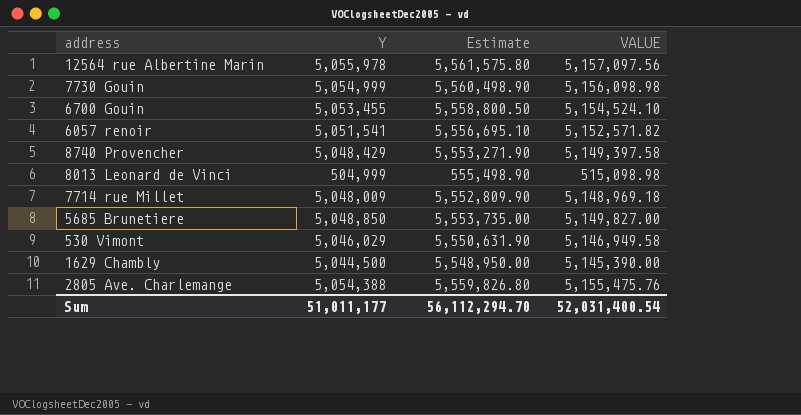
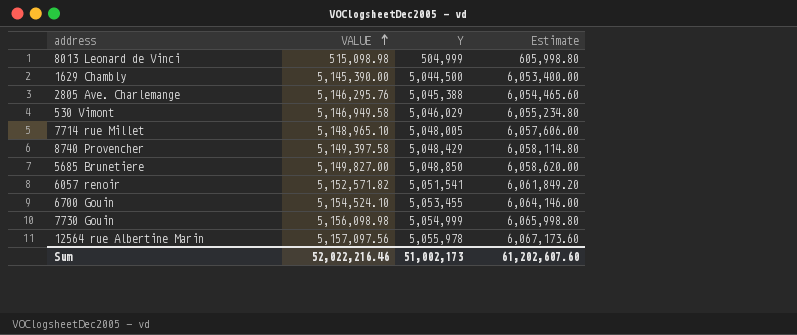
row order: none -> VALUE ascending
column VALUE | position: 4 -> 2
column Estimate | formula: [Y] * 1.1 -> [Y] * 1.2
2805 Ave. Charlemange | VALUE: 5,155,475.76 -> 5,146,295.76
2805 Ave. Charlemange | Y: 5,054,388 -> 5,045,388
7714 rue Millet | VALUE: 5,148,969.18 -> 5,148,965.10
7714 rue Millet | Y: 5,048,009 -> 5,048,005
Sum | VALUE: 52,031,400.54 -> 52,022,216.46
Sum | Y: 51,011,177 -> 51,002,173
Sum | Estimate: 56,112,294.70 -> 61,202,607.60

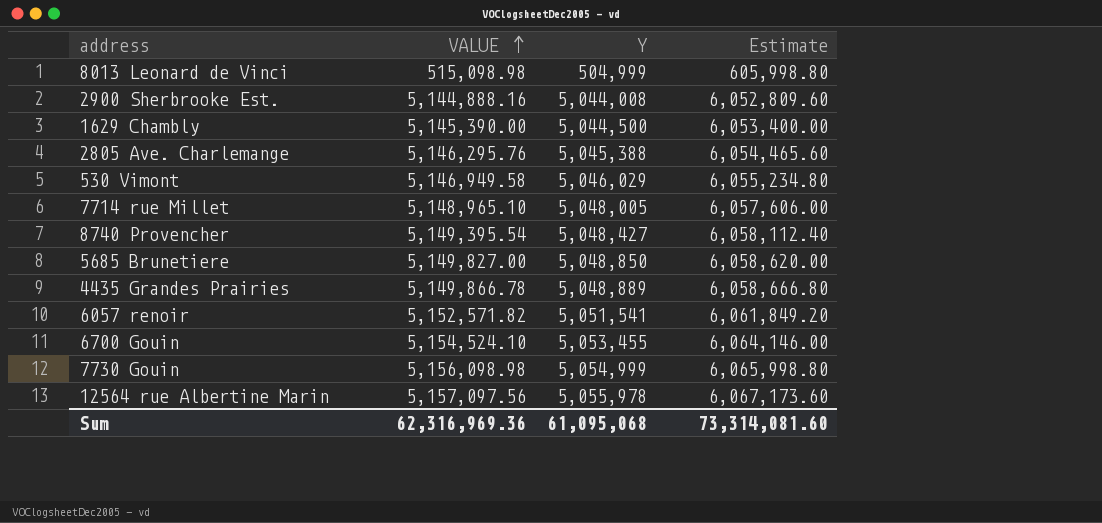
row 2900 Sherbrooke Est.: none -> 5,144,888.16 | 5,044,008 | 6,052,809.60
8740 Provencher | VALUE: 5,149,397.58 -> 5,149,395.54
8740 Provencher | Y: 5,048,429 -> 5,048,427
8740 Provencher | Estimate: 6,058,114.80 -> 6,058,112.40
row 4435 Grandes Prairies: none -> 5,149,866.78 | 5,048,889 | 6,058,666.80
Sum | VALUE: 52,022,216.46 -> 62,316,969.36
Sum | Y: 51,002,173 -> 61,095,068
Sum | Estimate: 61,202,607.60 -> 73,314,081.60

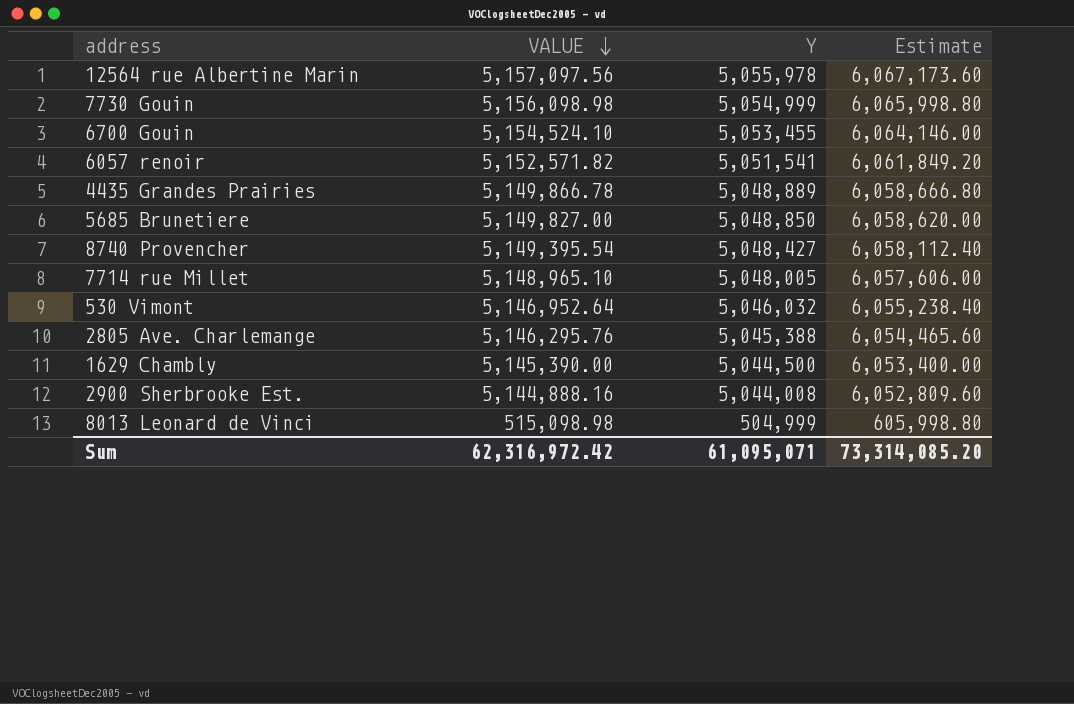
row order: VALUE ascending -> VALUE descending
530 Vimont | VALUE: 5,146,949.58 -> 5,146,952.64
530 Vimont | Y: 5,046,029 -> 5,046,032
530 Vimont | Estimate: 6,055,234.80 -> 6,055,238.40
Sum | VALUE: 62,316,969.36 -> 62,316,972.42
Sum | Y: 61,095,068 -> 61,095,071
Sum | Estimate: 73,314,081.60 -> 73,314,085.20

